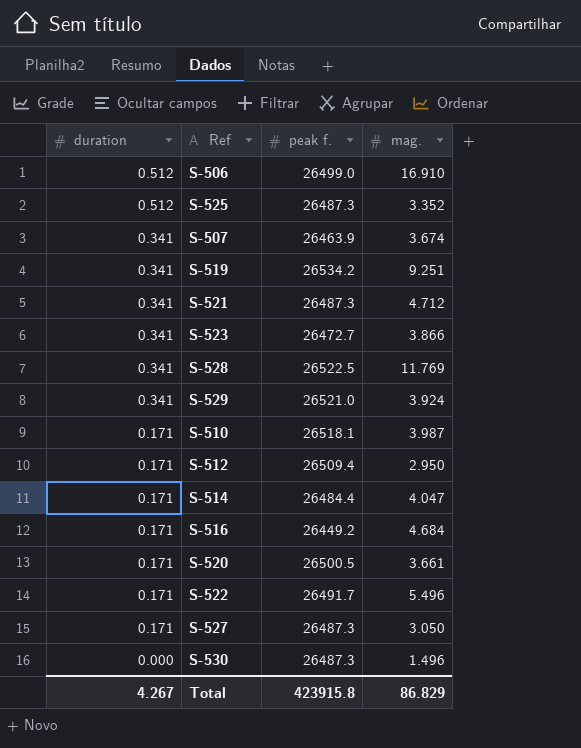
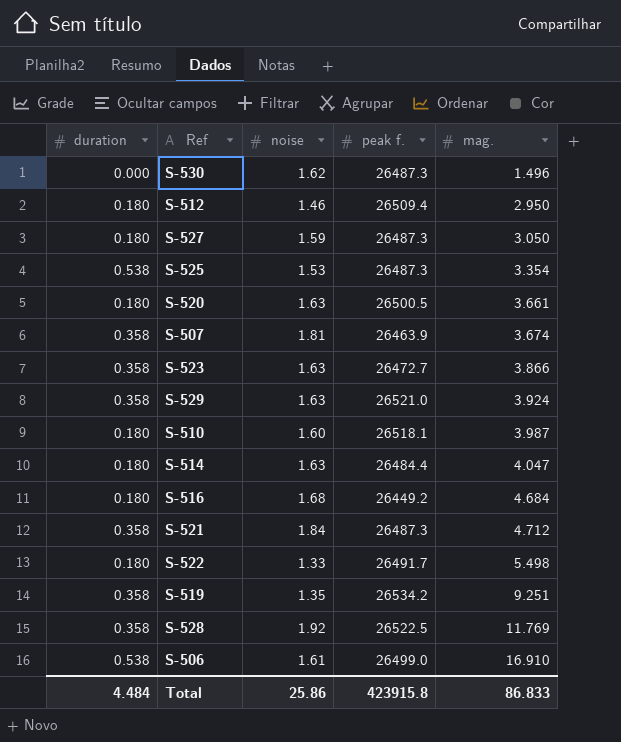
row order: duration descending -> mag. ascending
column noise | position: none -> 3
S-512 | duration: 0.171 -> 0.180
S-527 | duration: 0.171 -> 0.180
S-525 | duration: 0.512 -> 0.538
S-525 | mag.: 3.352 -> 3.354
S-520 | duration: 0.171 -> 0.180
S-507 | duration: 0.341 -> 0.358
S-523 | duration: 0.341 -> 0.358
S-529 | duration: 0.341 -> 0.358
S-510 | duration: 0.171 -> 0.180
S-514 | duration: 0.171 -> 0.180
S-516 | duration: 0.171 -> 0.180
S-521 | duration: 0.341 -> 0.358
S-522 | duration: 0.171 -> 0.180
S-522 | mag.: 5.496 -> 5.498
S-519 | duration: 0.341 -> 0.358
S-528 | duration: 0.341 -> 0.358
S-506 | duration: 0.512 -> 0.538
Total | duration: 4.267 -> 4.484
Total | mag.: 86.829 -> 86.833

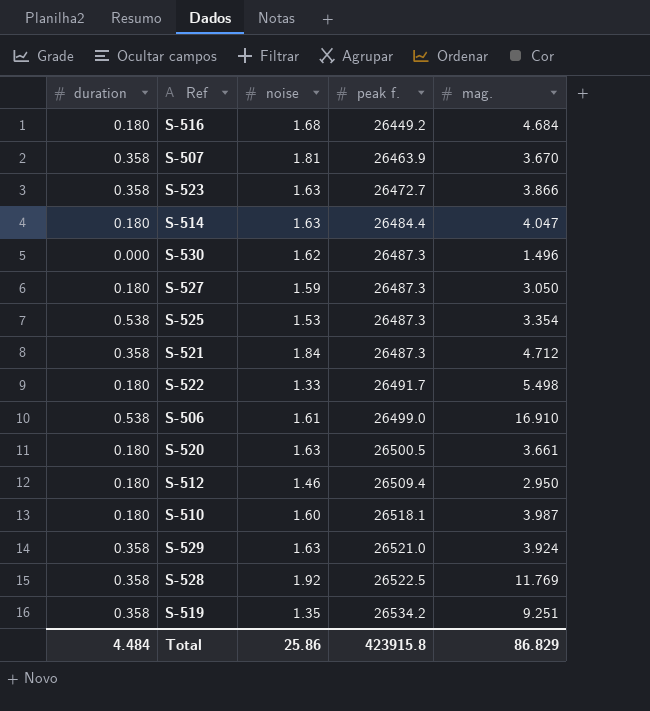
row order: mag. ascending -> peak f. ascending
S-507 | mag.: 3.674 -> 3.670
Total | mag.: 86.833 -> 86.829

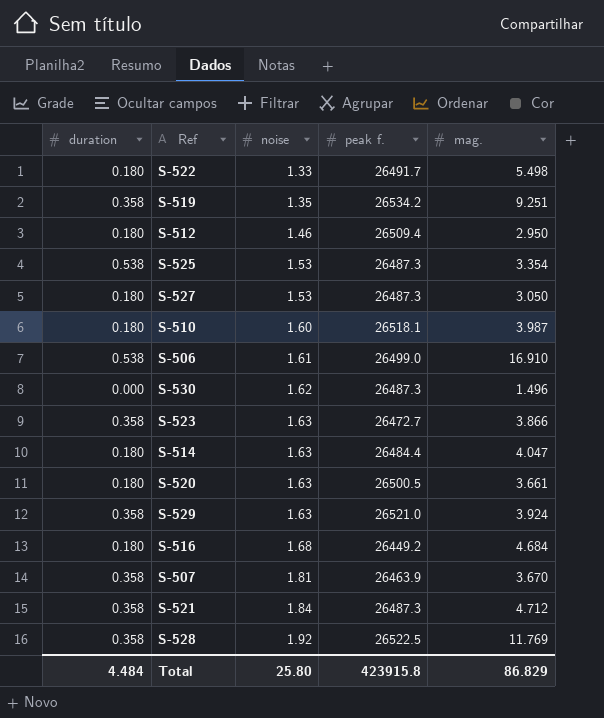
row order: peak f. ascending -> noise ascending
S-527 | noise: 1.59 -> 1.53
Total | noise: 25.86 -> 25.80

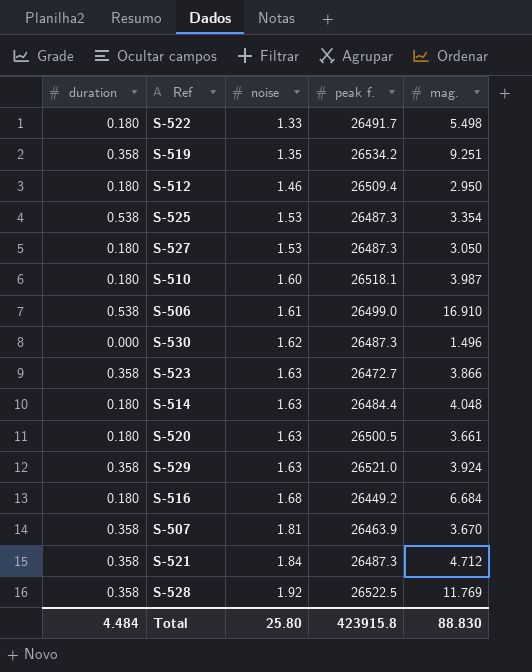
S-514 | mag.: 4.047 -> 4.048
S-516 | mag.: 4.684 -> 6.684
Total | mag.: 86.829 -> 88.830

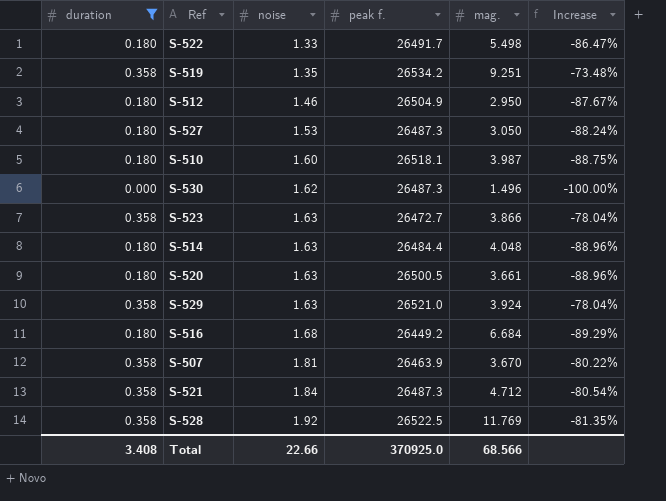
filter: none -> duration != 0.538
column Increase | formula: none -> ([duration] - [noise]) / [noise]
S-512 | peak f.: 26509.4 -> 26504.9
Total | duration: 4.484 -> 3.408
Total | noise: 25.80 -> 22.66
Total | peak f.: 423915.8 -> 370925.0
Total | mag.: 88.830 -> 68.566

